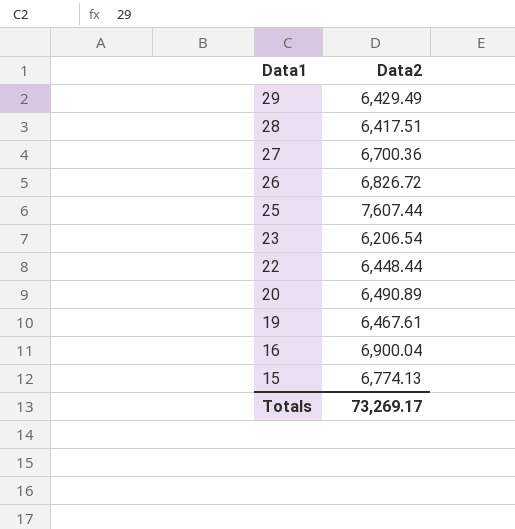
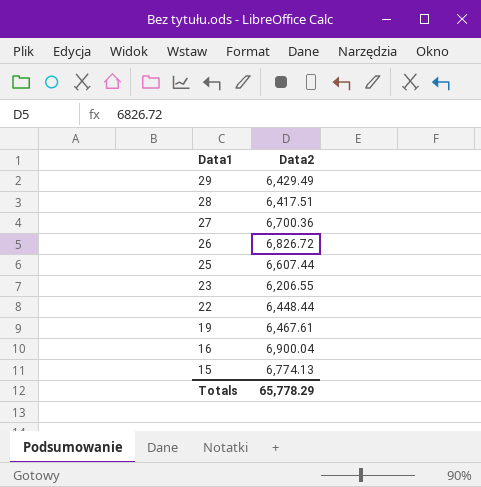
row 20: 6,490.89 -> none
25 | Data2: 7,607.44 -> 6,607.44
23 | Data2: 6,206.54 -> 6,206.55
Totals | Data2: 73,269.17 -> 65,778.29

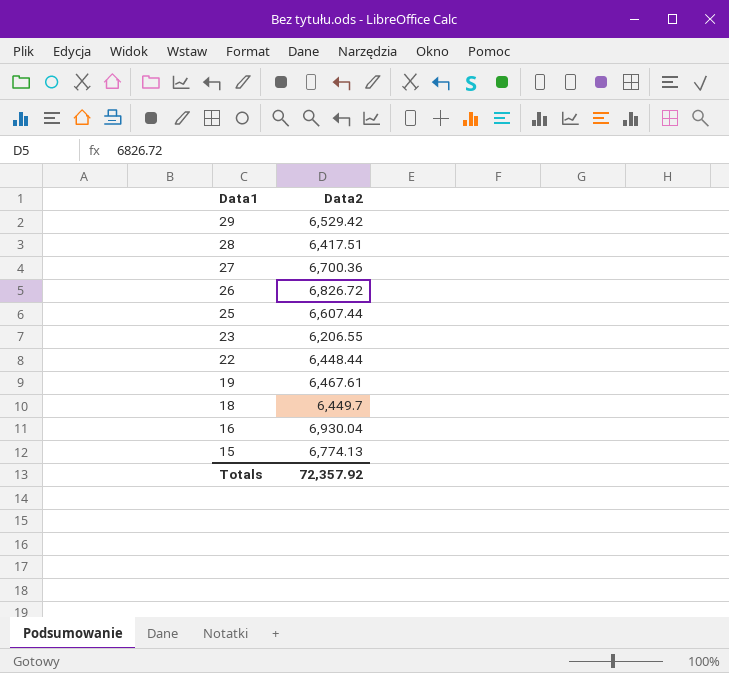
29 | Data2: 6,429.49 -> 6,529.42
row 18: none -> 6,449.7
16 | Data2: 6,900.04 -> 6,930.04
Totals | Data2: 65,778.29 -> 72,357.92

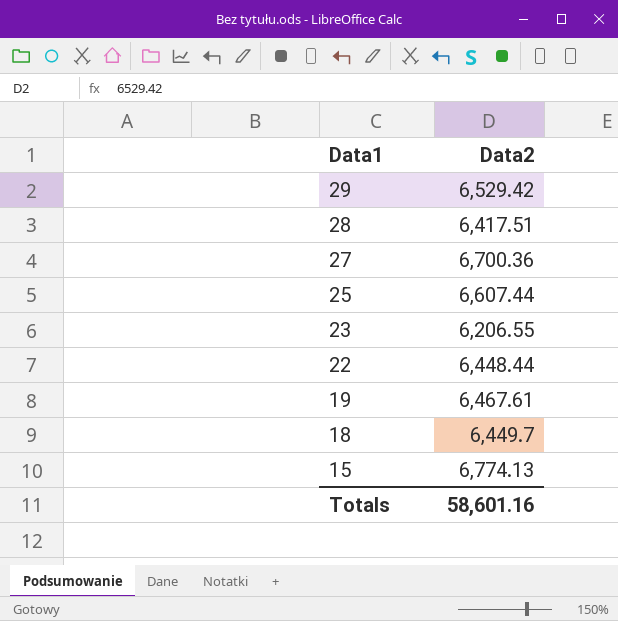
row 26: 6,826.72 -> none
row 16: 6,930.04 -> none
Totals | Data2: 72,357.92 -> 58,601.16

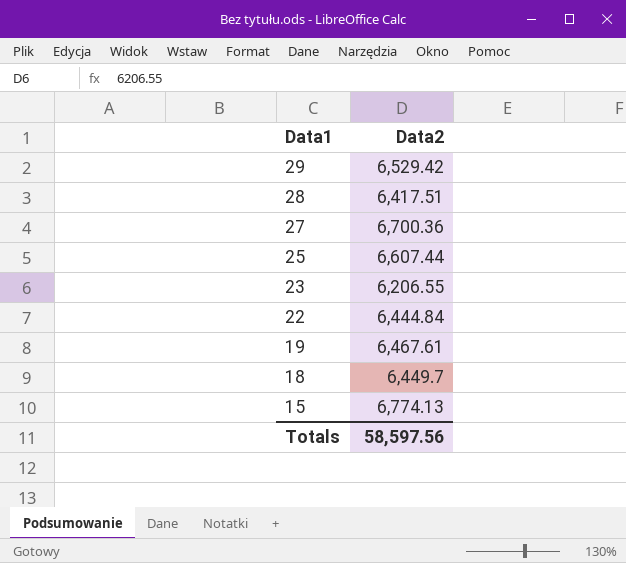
22 | Data2: 6,448.44 -> 6,444.84
Totals | Data2: 58,601.16 -> 58,597.56

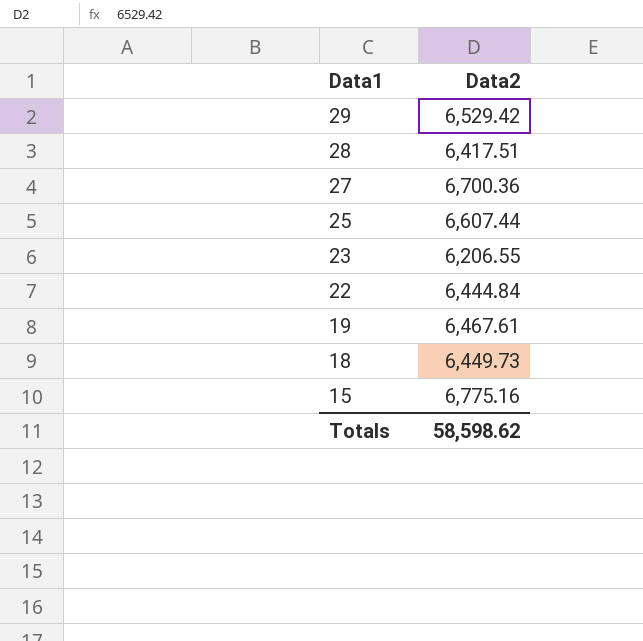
18 | Data2: 6,449.7 -> 6,449.73
15 | Data2: 6,774.13 -> 6,775.16
Totals | Data2: 58,597.56 -> 58,598.62

